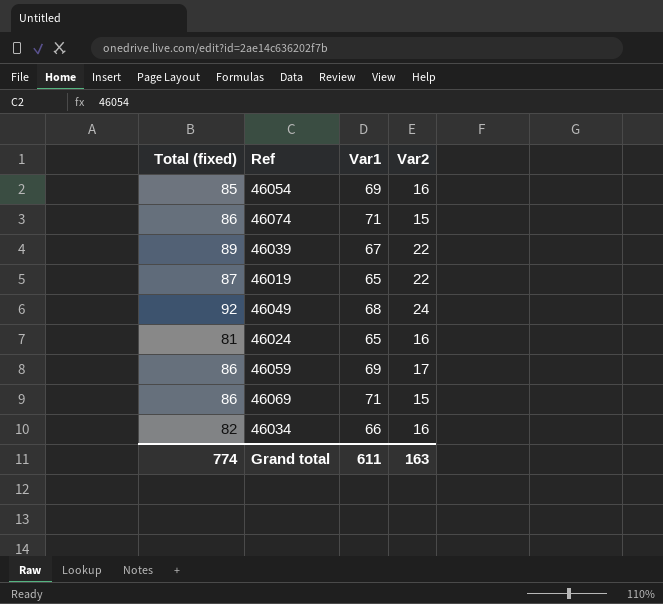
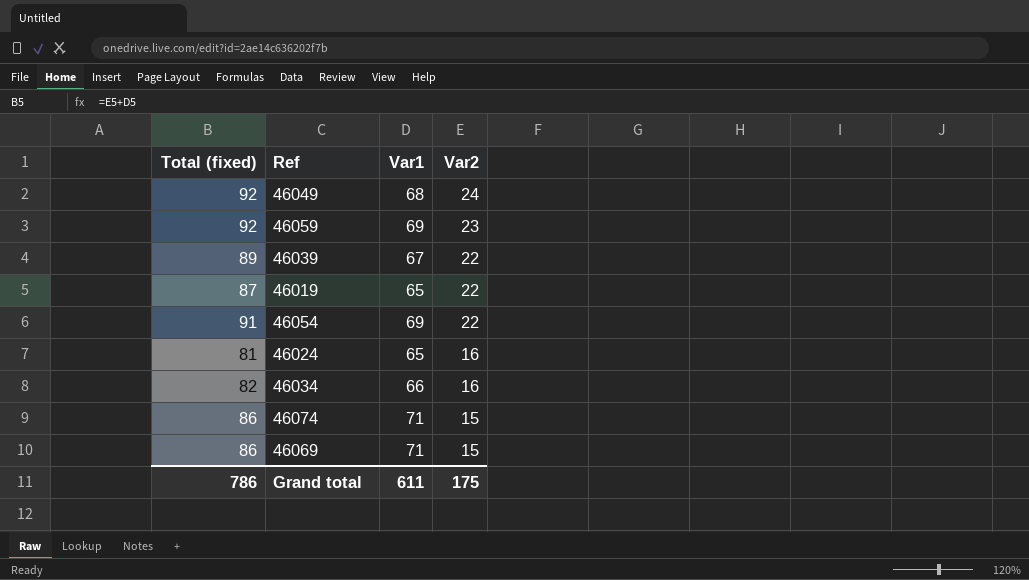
row order: none -> Var2 descending
46059 | Total (fixed): 86 -> 92
46059 | Var2: 17 -> 23
46054 | Total (fixed): 85 -> 91
46054 | Var2: 16 -> 22
Grand total | Total (fixed): 774 -> 786
Grand total | Var2: 163 -> 175

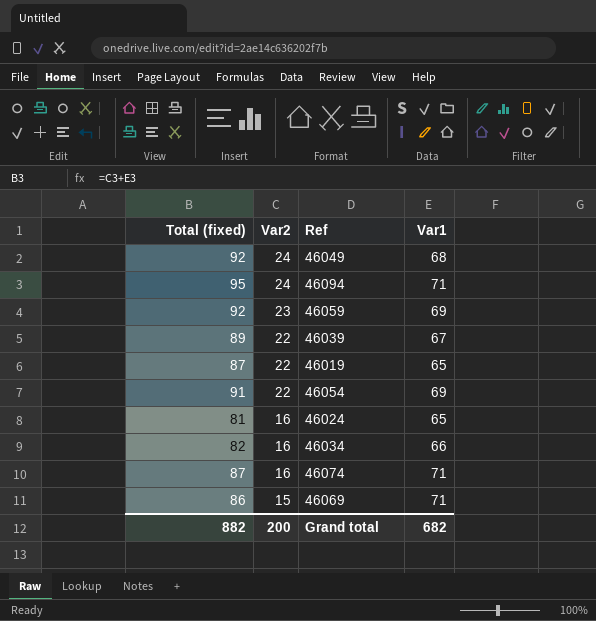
column Var2 | position: 4 -> 2
row 46094: none -> 95 | 24 | 71
46074 | Total (fixed): 86 -> 87
46074 | Var2: 15 -> 16
Grand total | Total (fixed): 786 -> 882
Grand total | Var2: 175 -> 200
Grand total | Var1: 611 -> 682

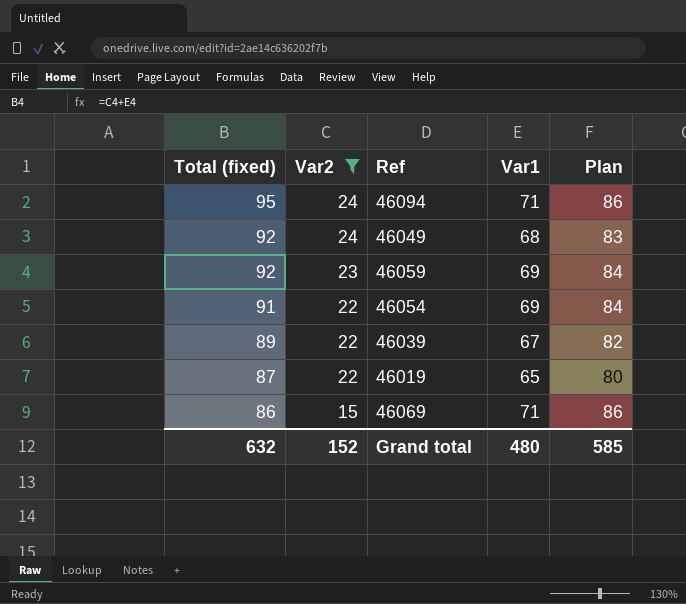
filter: none -> Var2 != 16
row order: Var2 descending -> Total (fixed) descending
column Plan | formula: none -> [Var1] + 15
Grand total | Total (fixed): 882 -> 632
Grand total | Var2: 200 -> 152
Grand total | Var1: 682 -> 480

